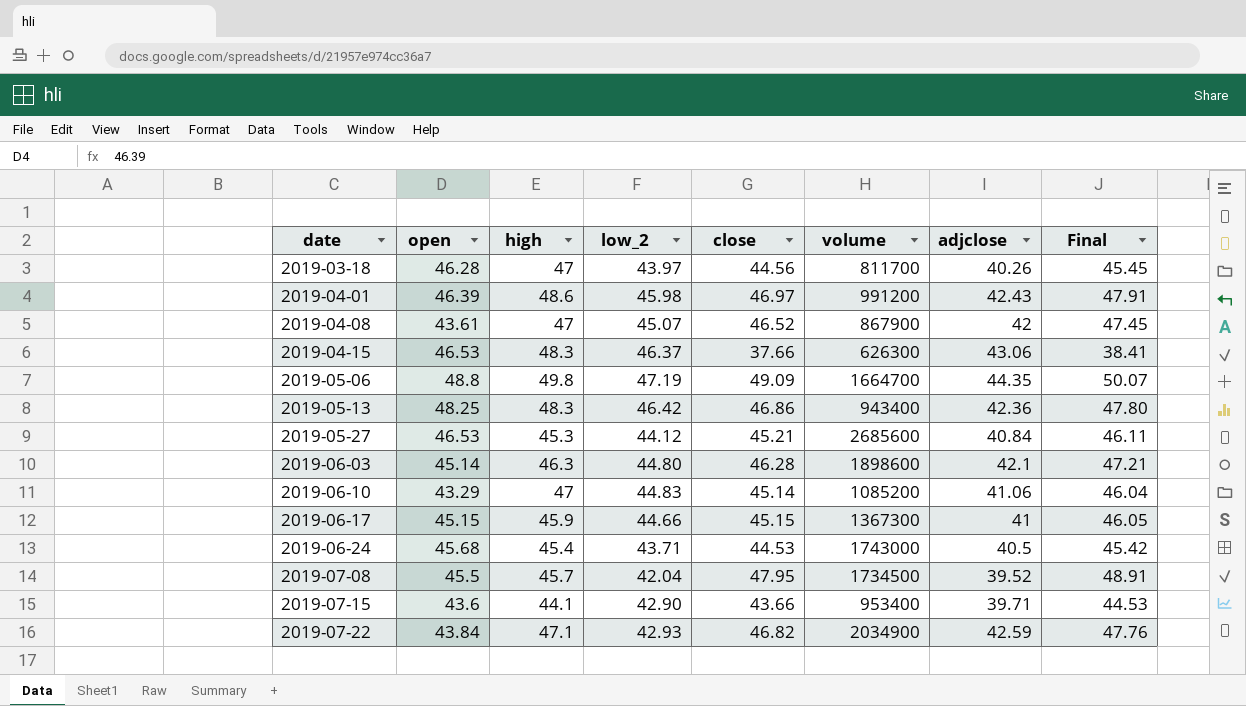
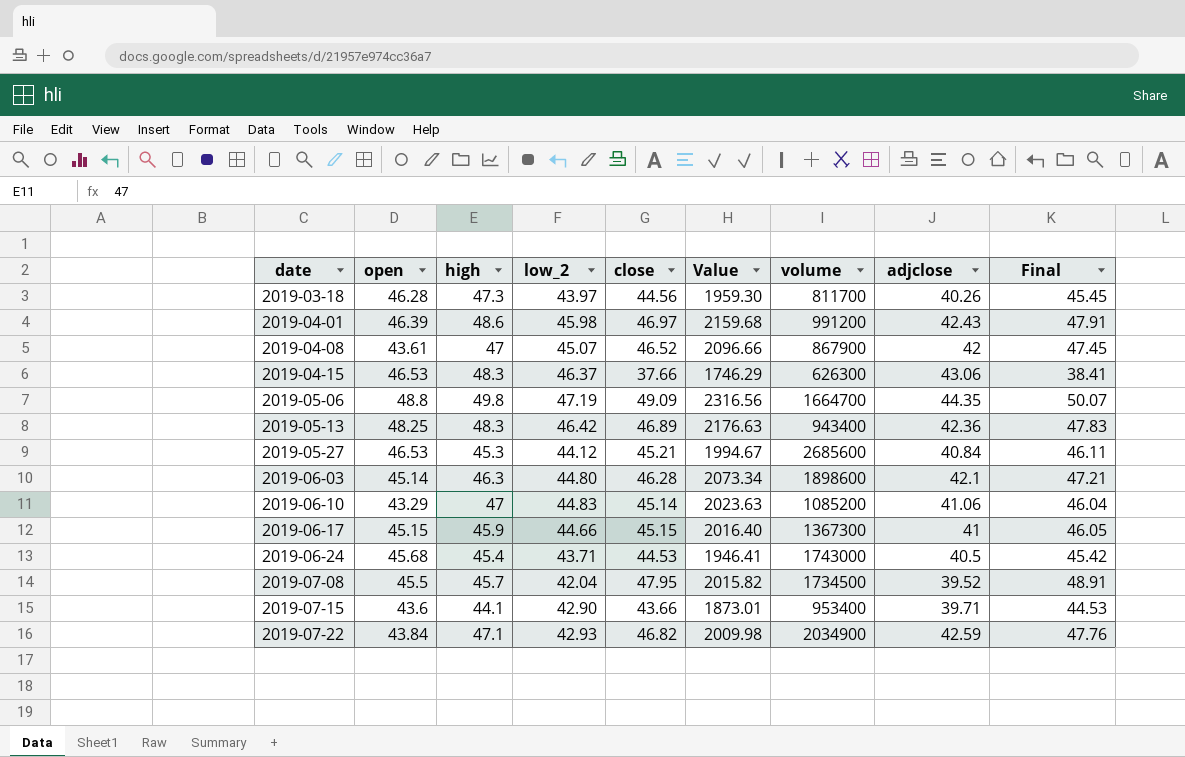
column Value | formula: none -> [low_2] * [close]
2019-03-18 | high: 47 -> 47.3
2019-05-13 | close: 46.86 -> 46.89
2019-05-13 | Final: 47.80 -> 47.83

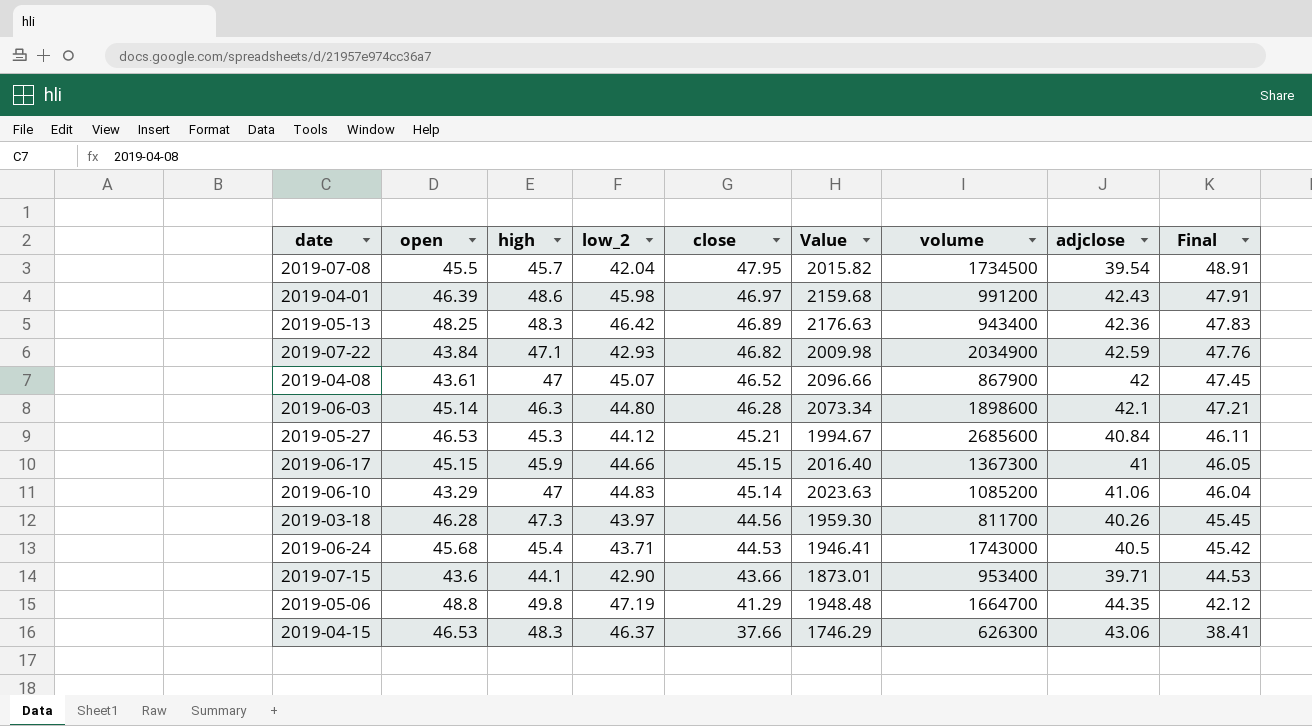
row order: date ascending -> close descending
2019-07-08 | adjclose: 39.52 -> 39.54
2019-05-06 | close: 49.09 -> 41.29
2019-05-06 | Value: 2316.56 -> 1948.48
2019-05-06 | Final: 50.07 -> 42.12

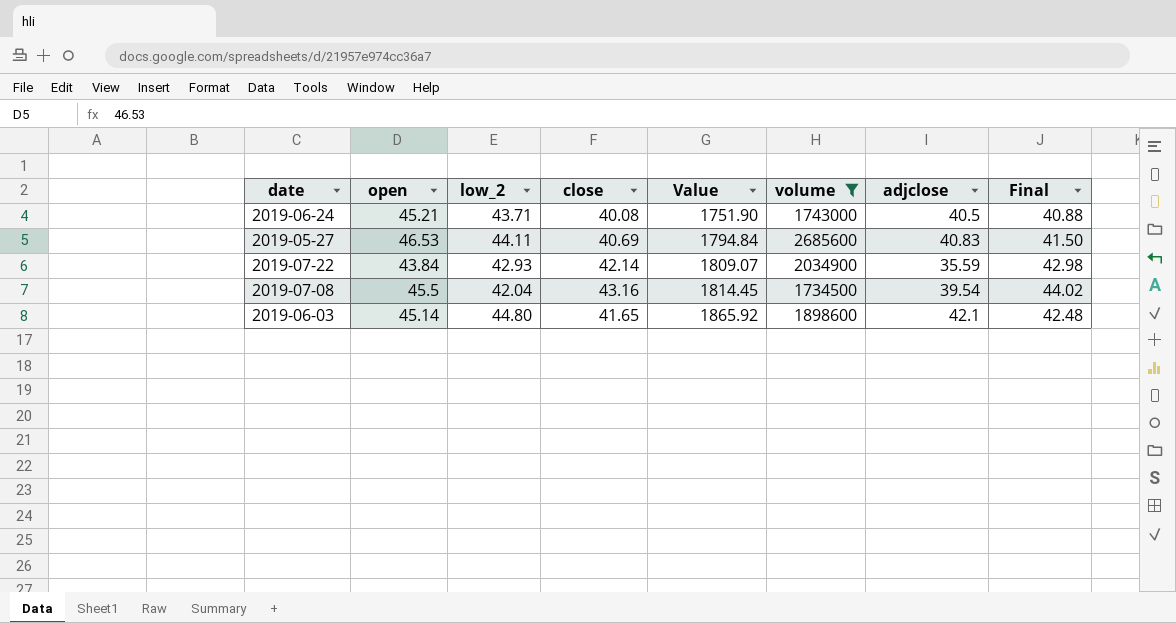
filter: none -> volume >= 1734500
row order: close descending -> Value ascending
column high | position: 3 -> none
2019-06-24 | open: 45.68 -> 45.21
2019-06-24 | close: 44.53 -> 40.08
2019-06-24 | Value: 1946.41 -> 1751.90
2019-06-24 | Final: 45.42 -> 40.88
2019-05-27 | low_2: 44.12 -> 44.11
2019-05-27 | close: 45.21 -> 40.69
2019-05-27 | Value: 1994.67 -> 1794.84
2019-05-27 | adjclose: 40.84 -> 40.83
2019-05-27 | Final: 46.11 -> 41.50
2019-07-22 | close: 46.82 -> 42.14
2019-07-22 | Value: 2009.98 -> 1809.07
2019-07-22 | adjclose: 42.59 -> 35.59
2019-07-22 | Final: 47.76 -> 42.98
2019-07-08 | close: 47.95 -> 43.16
2019-07-08 | Value: 2015.82 -> 1814.45
2019-07-08 | Final: 48.91 -> 44.02
2019-06-03 | close: 46.28 -> 41.65
2019-06-03 | Value: 2073.34 -> 1865.92
2019-06-03 | Final: 47.21 -> 42.48

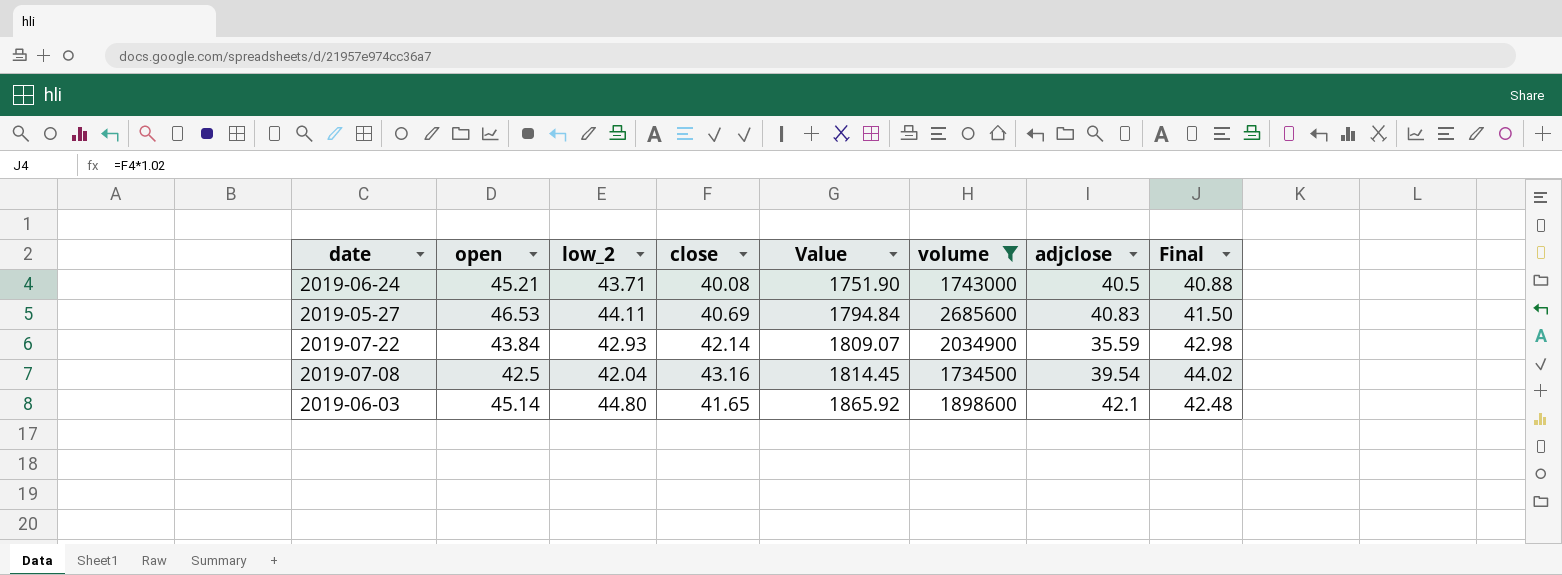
2019-07-08 | open: 45.5 -> 42.5

